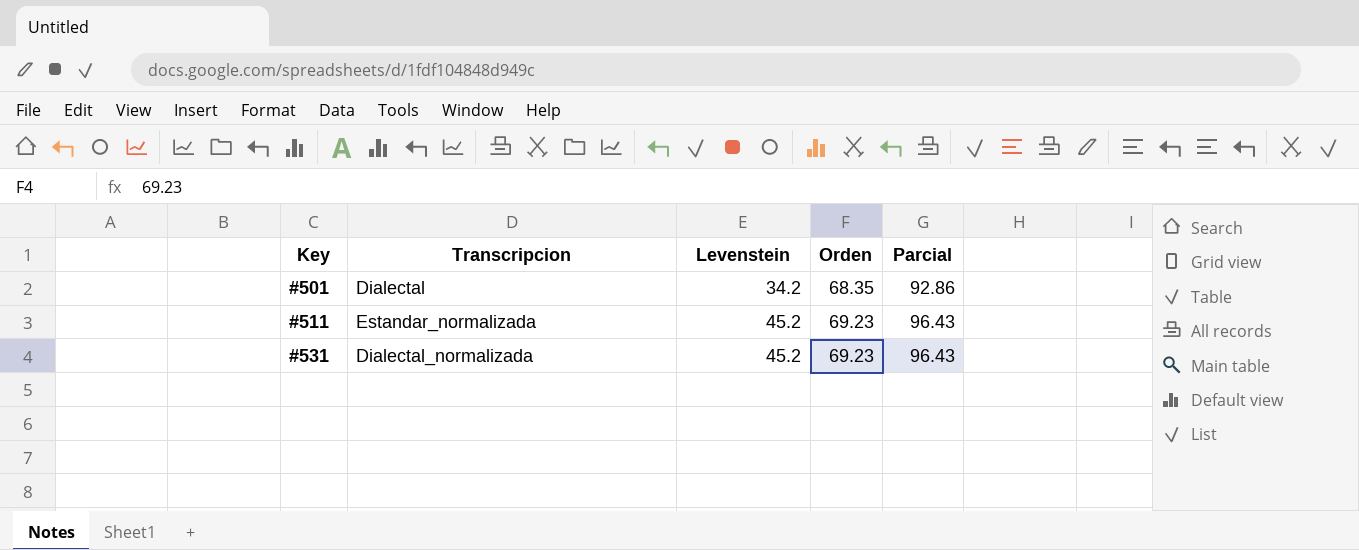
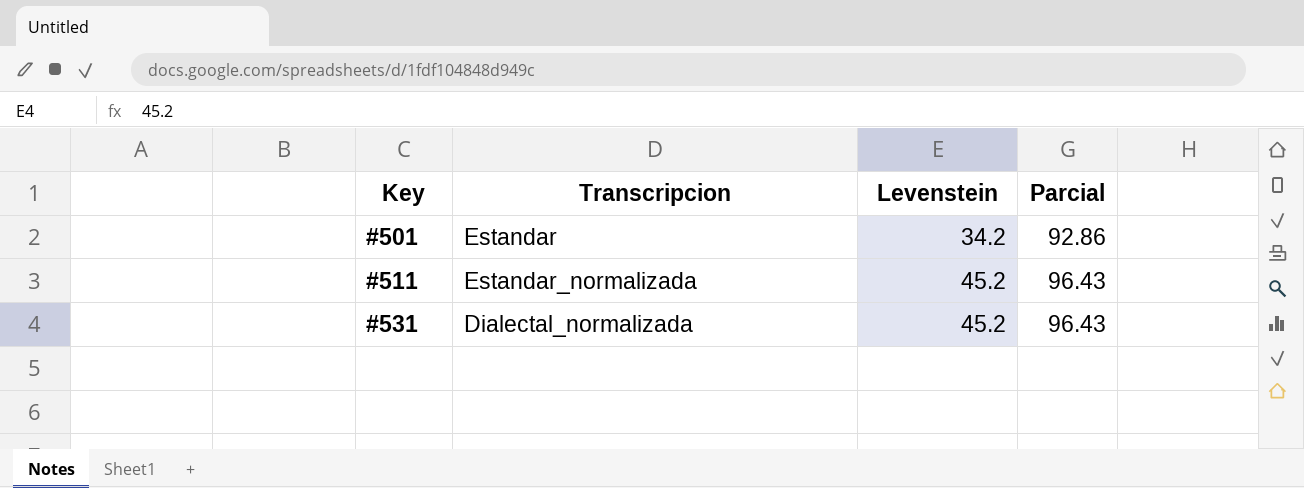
column Orden | position: 4 -> none
#501 | Transcripcion: Dialectal -> Estandar

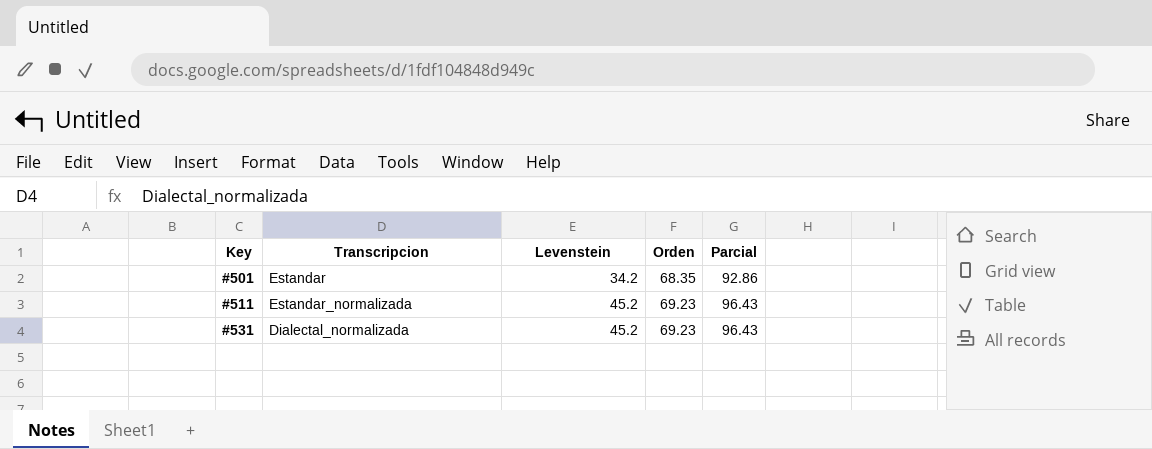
column Orden | position: none -> 4

